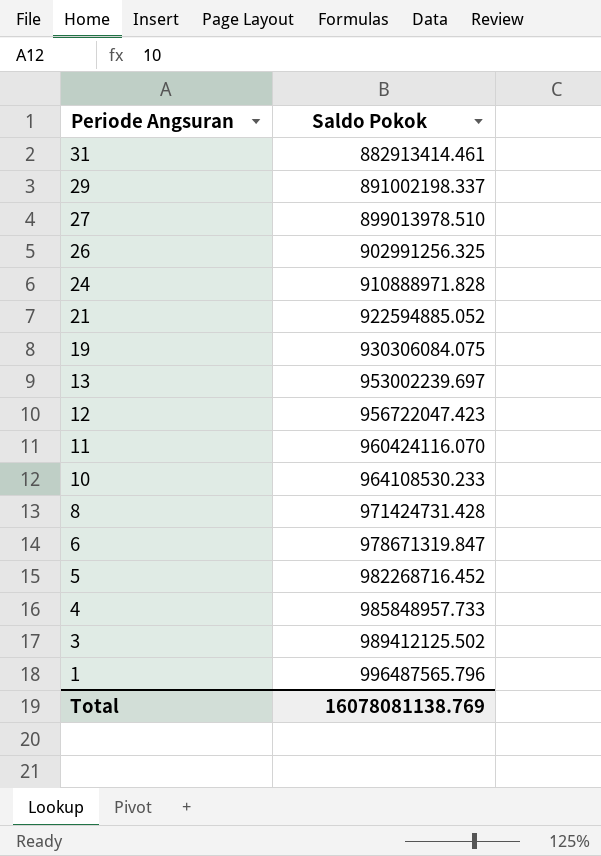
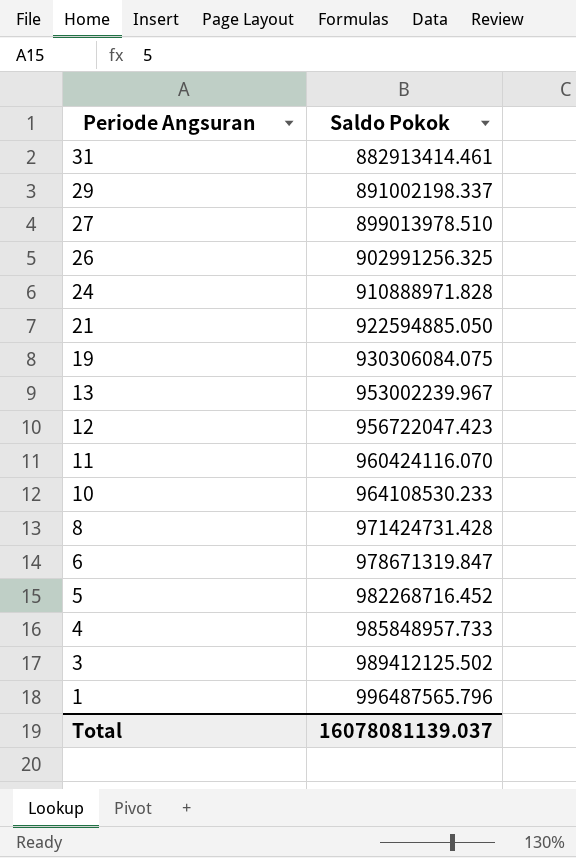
21 | Saldo Pokok: 922594885.052 -> 922594885.050
13 | Saldo Pokok: 953002239.697 -> 953002239.967
Total | Saldo Pokok: 16078081138.769 -> 16078081139.037

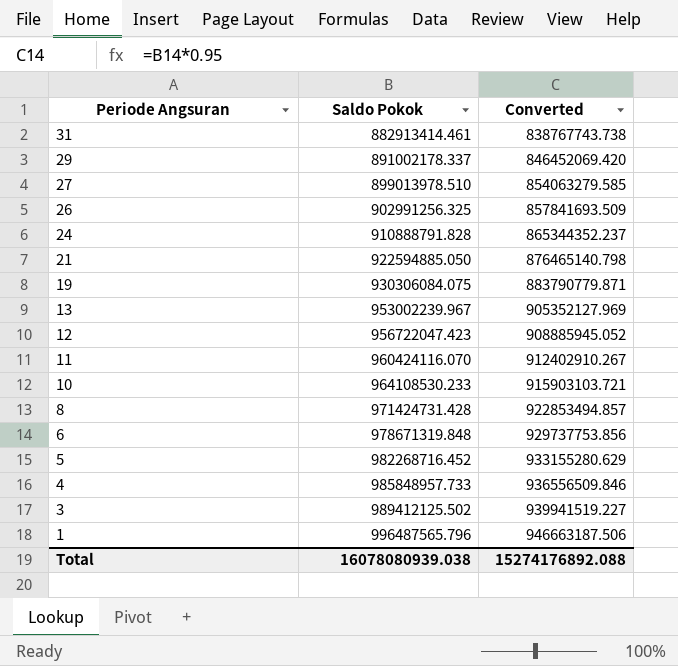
column Converted | formula: none -> [Saldo Pokok] * 0.95
29 | Saldo Pokok: 891002198.337 -> 891002178.337
24 | Saldo Pokok: 910888971.828 -> 910888791.828
6 | Saldo Pokok: 978671319.847 -> 978671319.848
Total | Saldo Pokok: 16078081139.037 -> 16078080939.038

